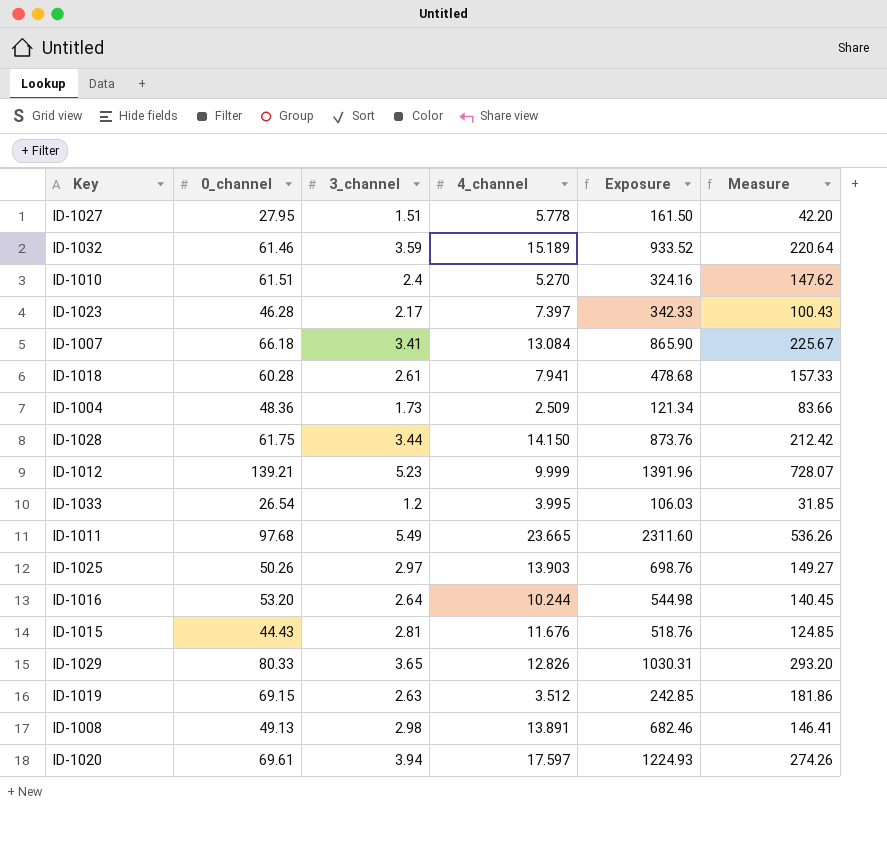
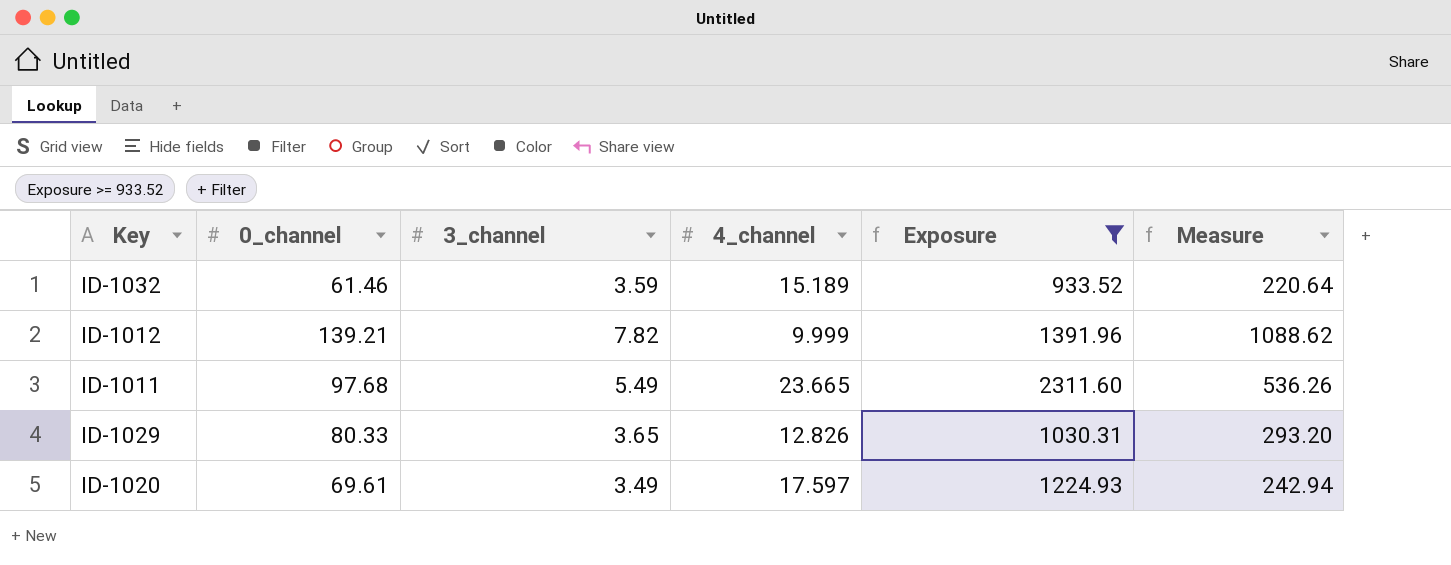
filter: none -> Exposure >= 933.52
ID-1012 | 3_channel: 5.23 -> 7.82
ID-1012 | Measure: 728.07 -> 1088.62
ID-1020 | 3_channel: 3.94 -> 3.49
ID-1020 | Measure: 274.26 -> 242.94

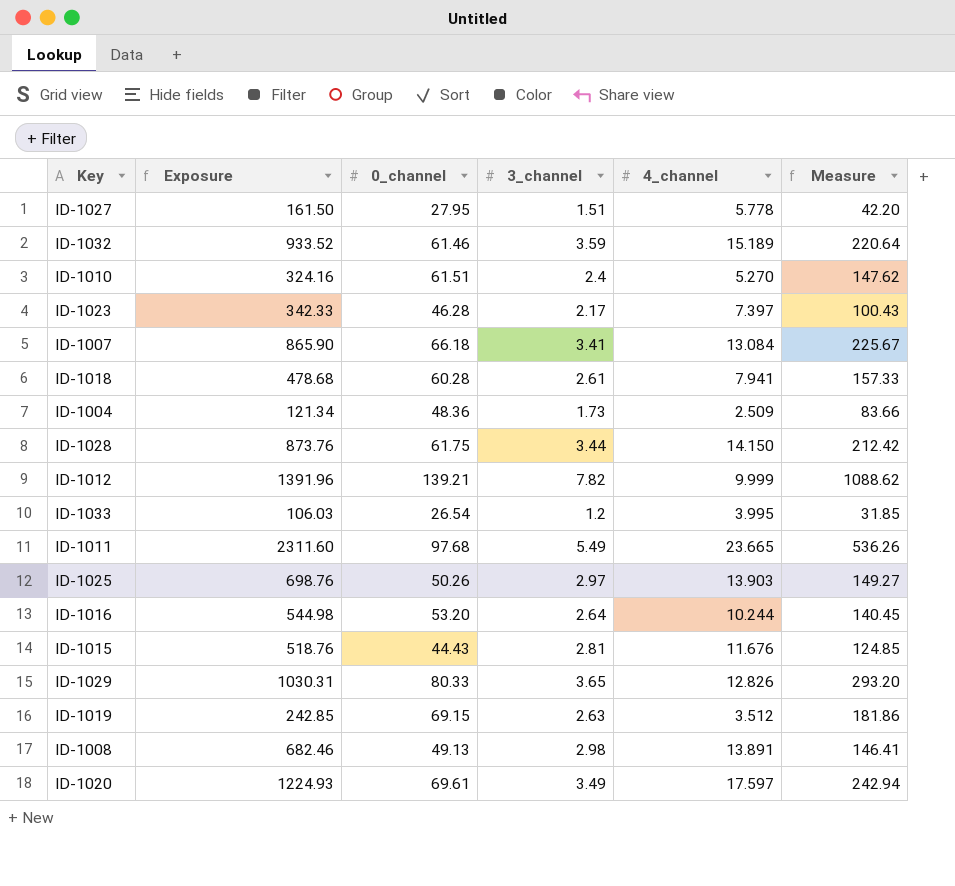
filter: Exposure >= 933.52 -> none
column Exposure | position: 5 -> 2

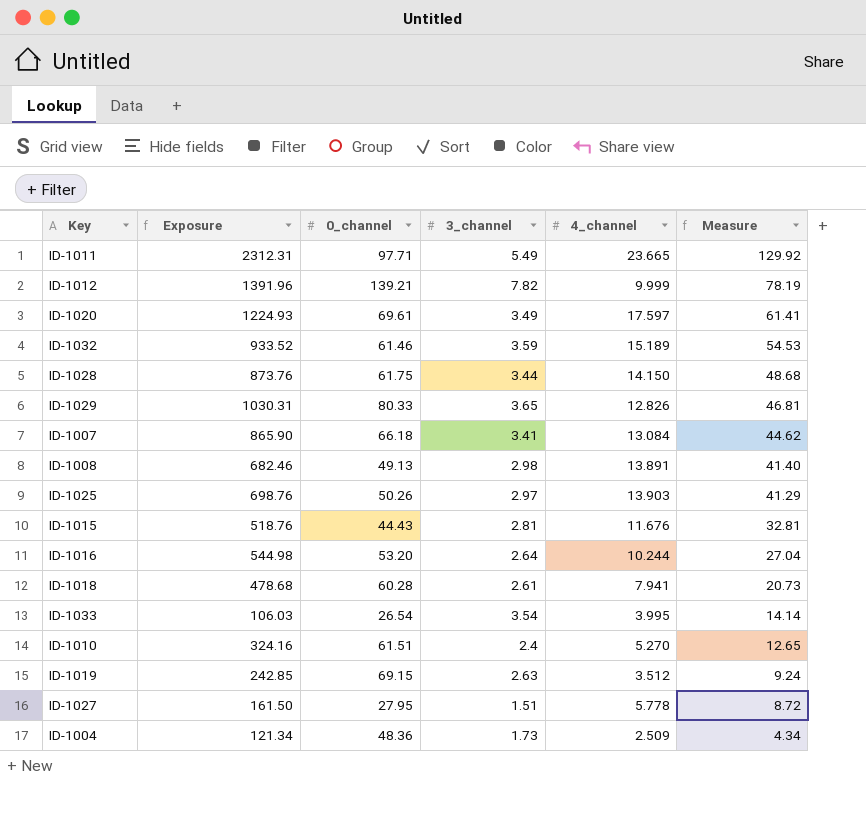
row order: none -> Measure descending
column Measure | formula: [0_channel] * [3_channel] -> [3_channel] * [4_channel]
row ID-1023: 342.33 | 46.28 | 2.17 | 7.397 | 100.43 -> none
ID-1011 | Exposure: 2311.60 -> 2312.31
ID-1011 | 0_channel: 97.68 -> 97.71
ID-1033 | 3_channel: 1.2 -> 3.54

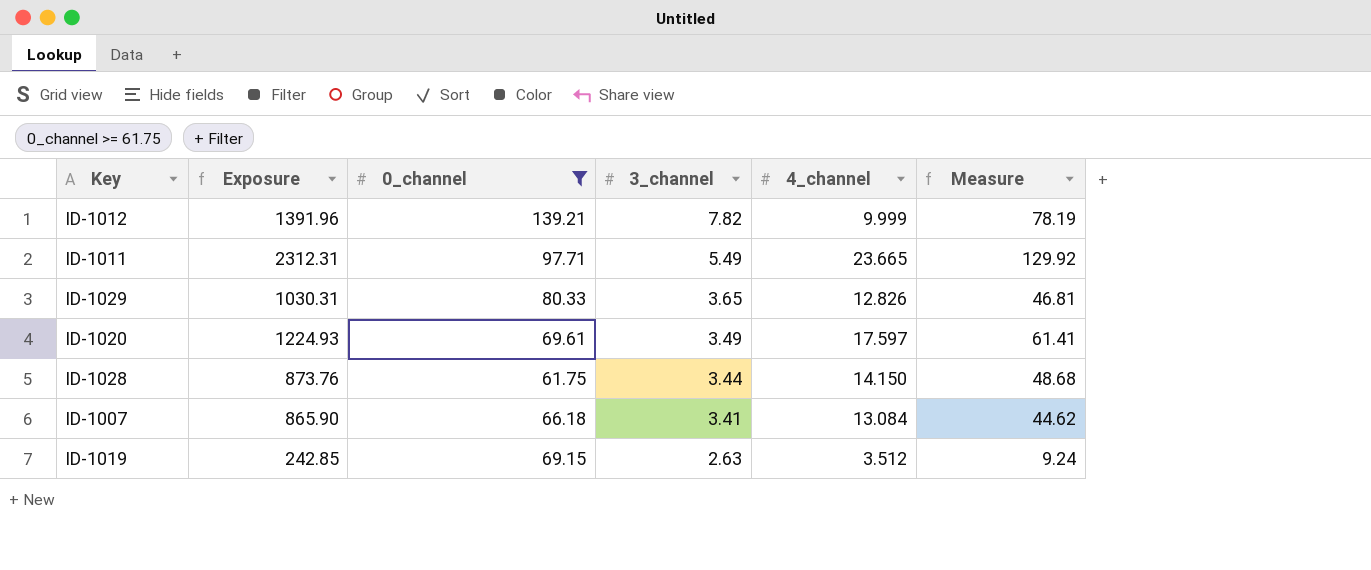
filter: none -> 0_channel >= 61.75
row order: Measure descending -> 3_channel descending

